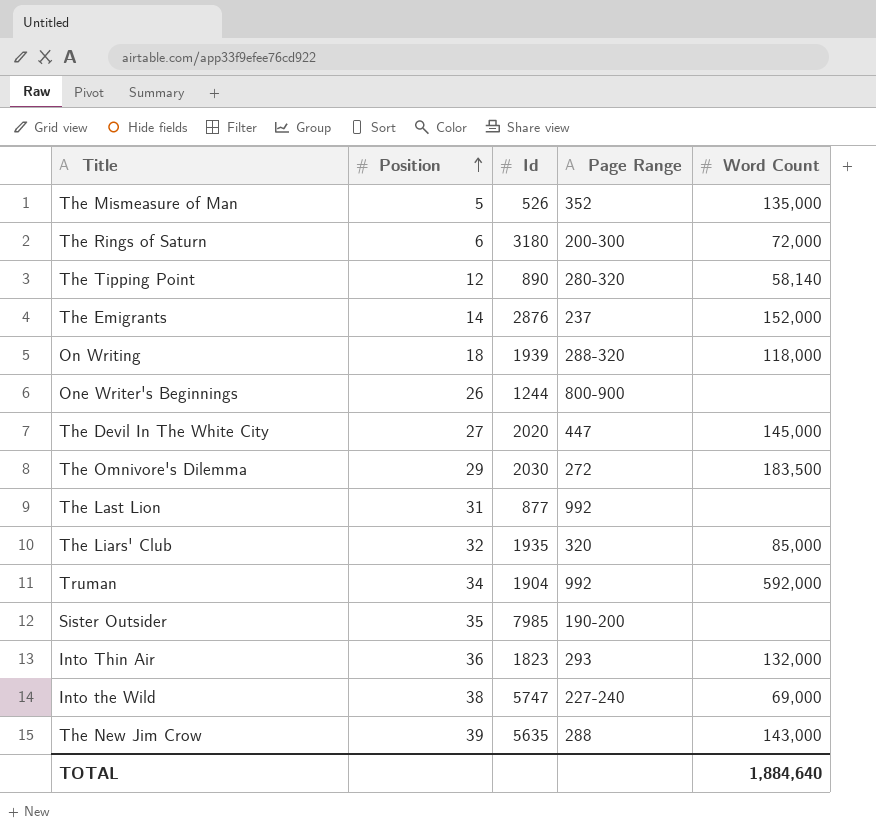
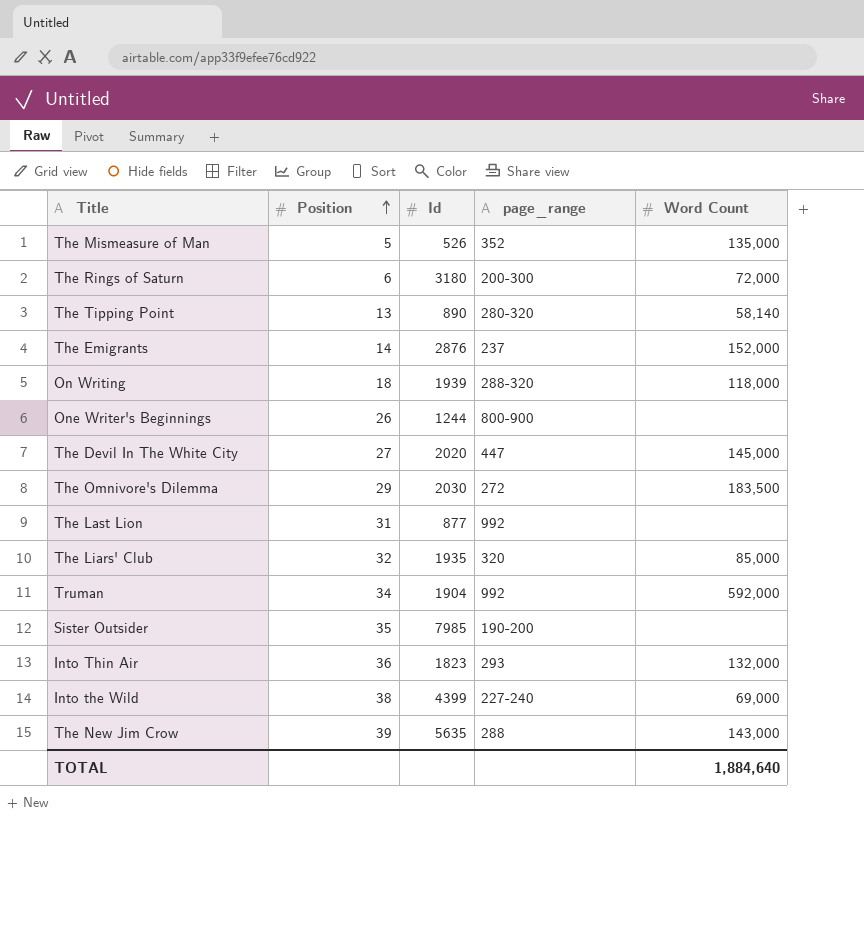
column name: Page Range -> page_range
The Tipping Point | Position: 12 -> 13
Into the Wild | Id: 5747 -> 4399

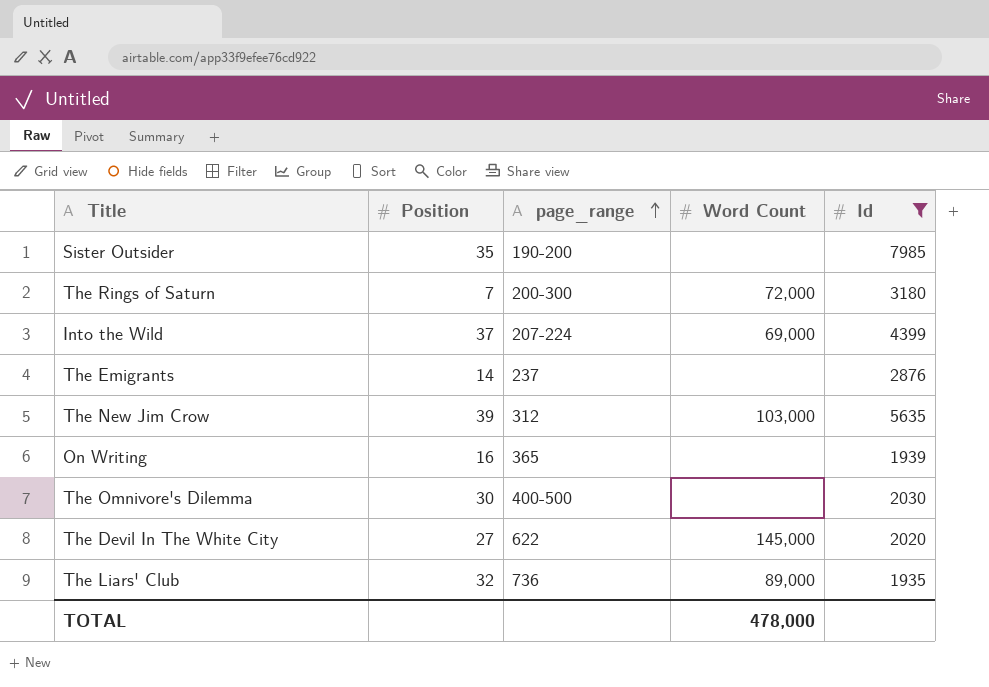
filter: none -> Id >= 1935
row order: Position ascending -> page_range ascending
column Id | position: 3 -> 5
The Rings of Saturn | Position: 6 -> 7
Into the Wild | Position: 38 -> 37
Into the Wild | page_range: 227-240 -> 207-224
The Emigrants | Word Count: 152,000 -> none
The New Jim Crow | page_range: 288 -> 312
The New Jim Crow | Word Count: 143,000 -> 103,000
On Writing | Position: 18 -> 16
On Writing | page_range: 288-320 -> 365
On Writing | Word Count: 118,000 -> none
The Omnivore's Dilemma | Position: 29 -> 30
The Omnivore's Dilemma | page_range: 272 -> 400-500
The Omnivore's Dilemma | Word Count: 183,500 -> none
The Devil In The White City | page_range: 447 -> 622
The Liars' Club | page_range: 320 -> 736
The Liars' Club | Word Count: 85,000 -> 89,000
TOTAL | Word Count: 1,884,640 -> 478,000

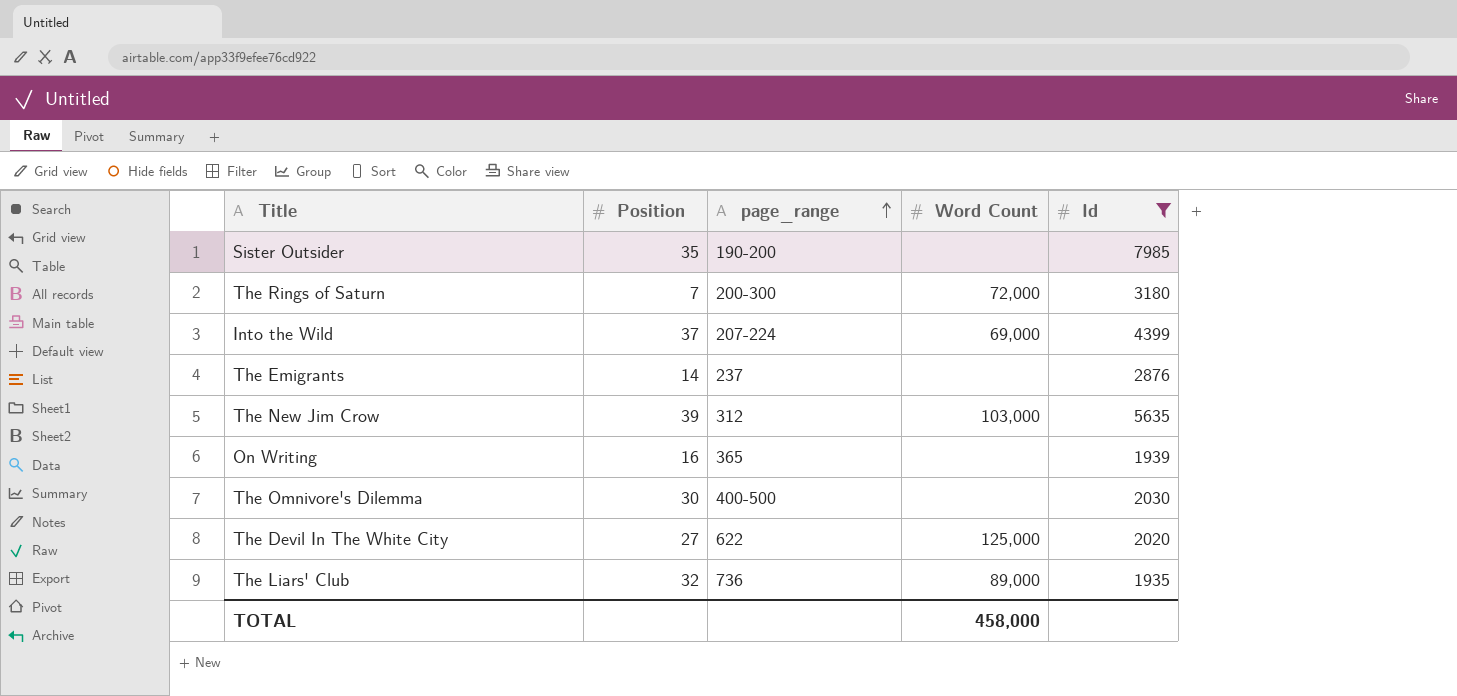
The Devil In The White City | Word Count: 145,000 -> 125,000
TOTAL | Word Count: 478,000 -> 458,000

